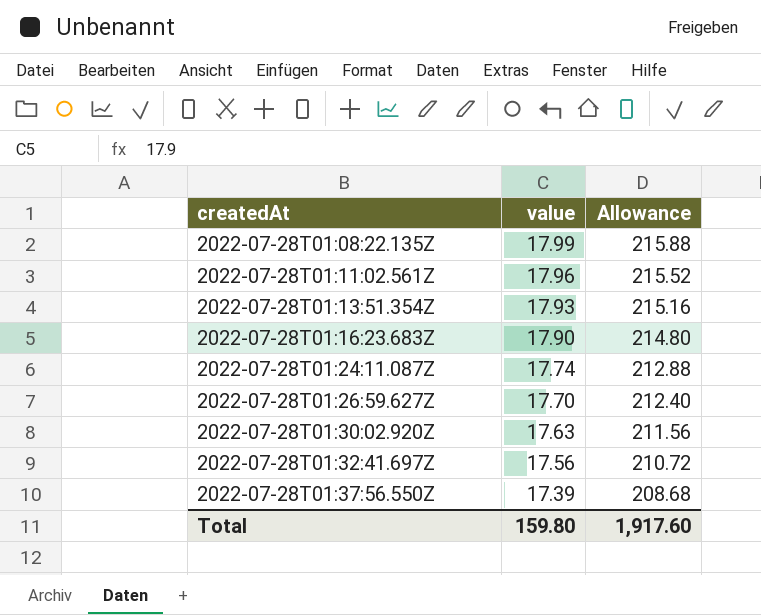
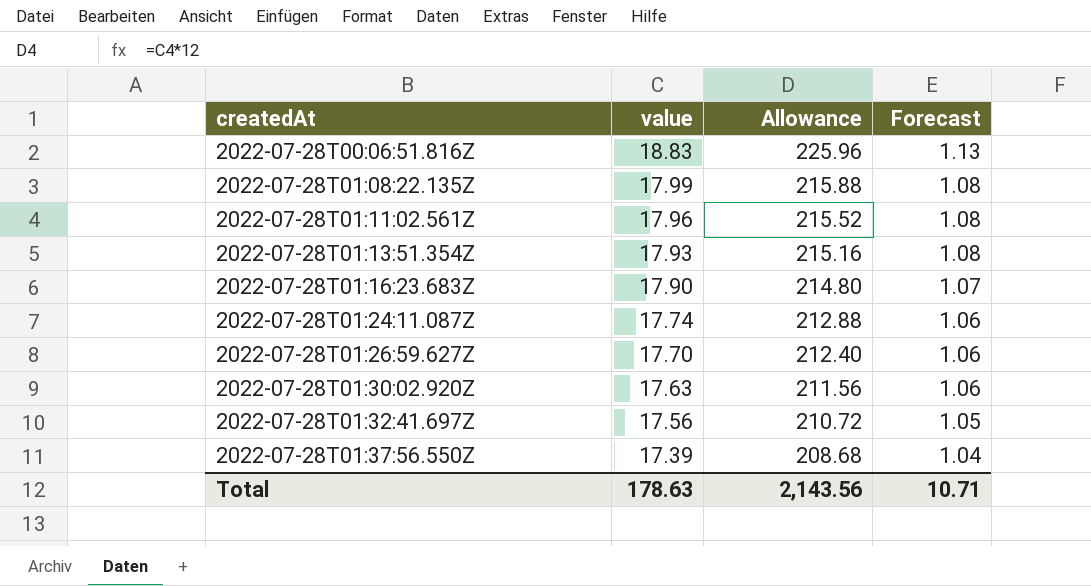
column Forecast | formula: none -> [value] * 0.06
row 2022-07-28T00:06:51.816Z: none -> 18.83 | 225.96 | 1.13
Total | value: 159.80 -> 178.63
Total | Allowance: 1,917.60 -> 2,143.56

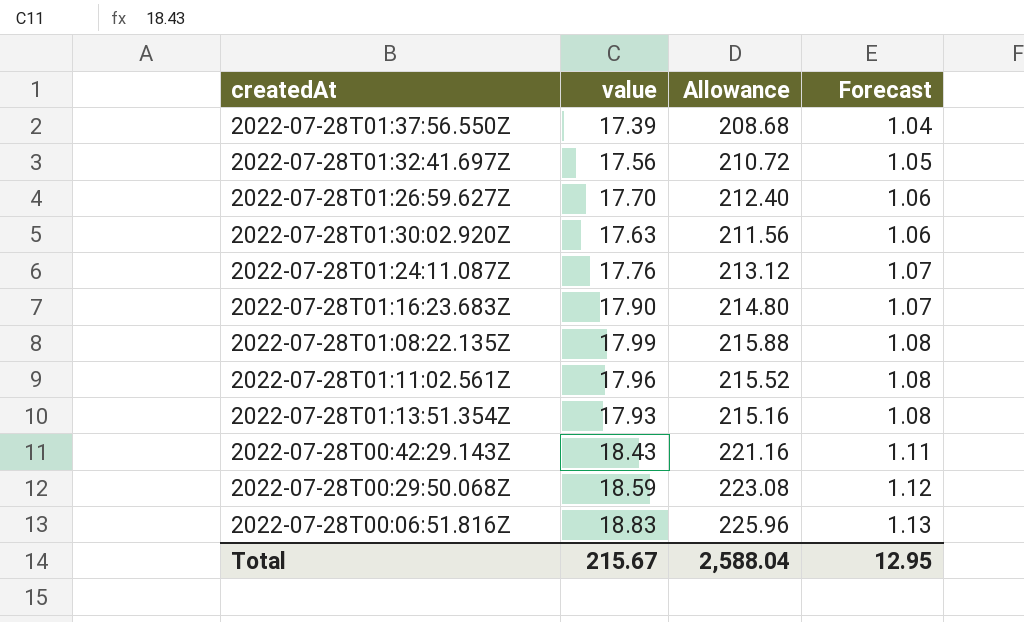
row order: createdAt ascending -> Forecast ascending
2022-07-28T01:24:11.087Z | value: 17.74 -> 17.76
2022-07-28T01:24:11.087Z | Allowance: 212.88 -> 213.12
2022-07-28T01:24:11.087Z | Forecast: 1.06 -> 1.07
row 2022-07-28T00:42:29.143Z: none -> 18.43 | 221.16 | 1.11
row 2022-07-28T00:29:50.068Z: none -> 18.59 | 223.08 | 1.12
Total | value: 178.63 -> 215.67
Total | Allowance: 2,143.56 -> 2,588.04
Total | Forecast: 10.71 -> 12.95

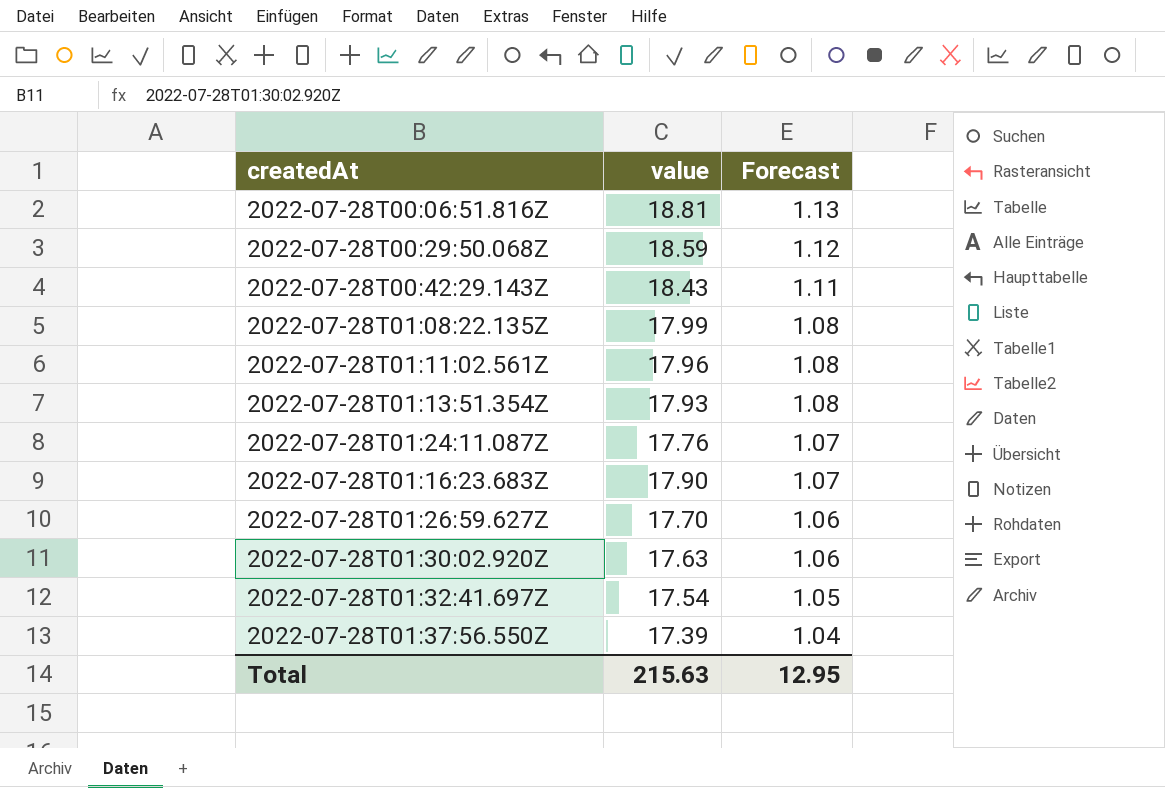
row order: Forecast ascending -> Forecast descending
column Allowance | formula: [value] * 12 -> none
2022-07-28T00:06:51.816Z | value: 18.83 -> 18.81
2022-07-28T01:32:41.697Z | value: 17.56 -> 17.54
Total | value: 215.67 -> 215.63

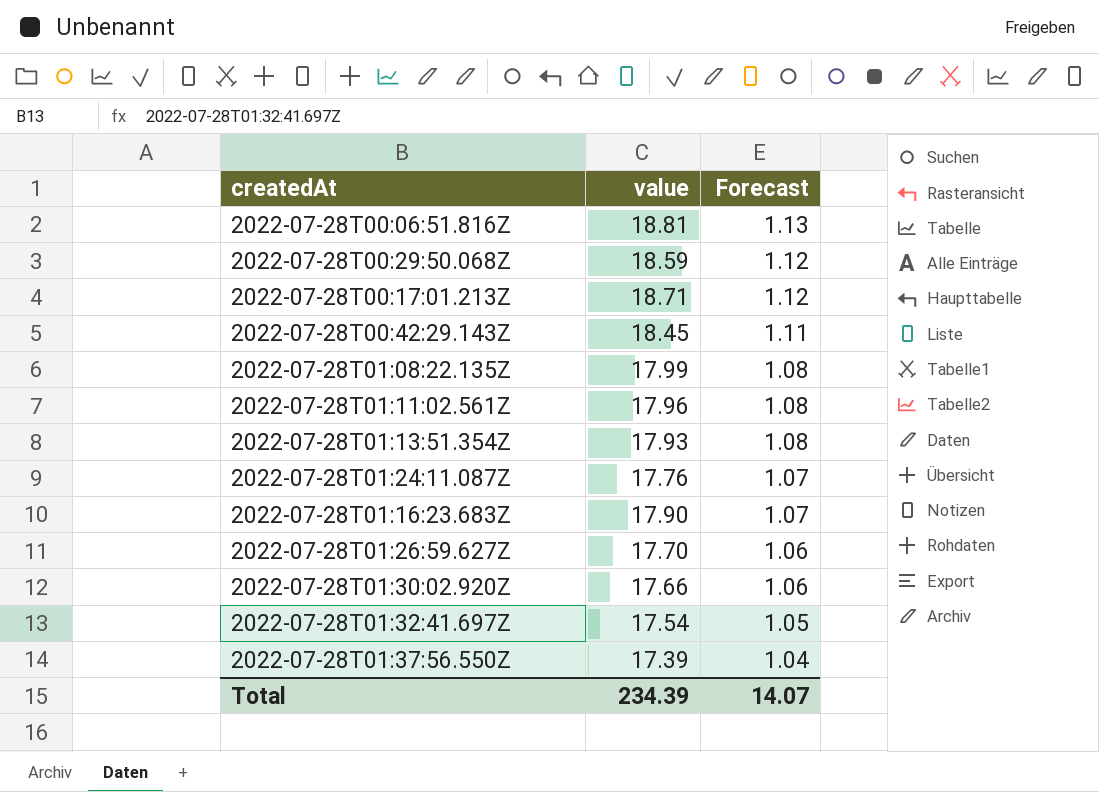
row 2022-07-28T00:17:01.213Z: none -> 18.71 | 1.12
2022-07-28T00:42:29.143Z | value: 18.43 -> 18.45
2022-07-28T01:30:02.920Z | value: 17.63 -> 17.66
Total | value: 215.63 -> 234.39
Total | Forecast: 12.95 -> 14.07

